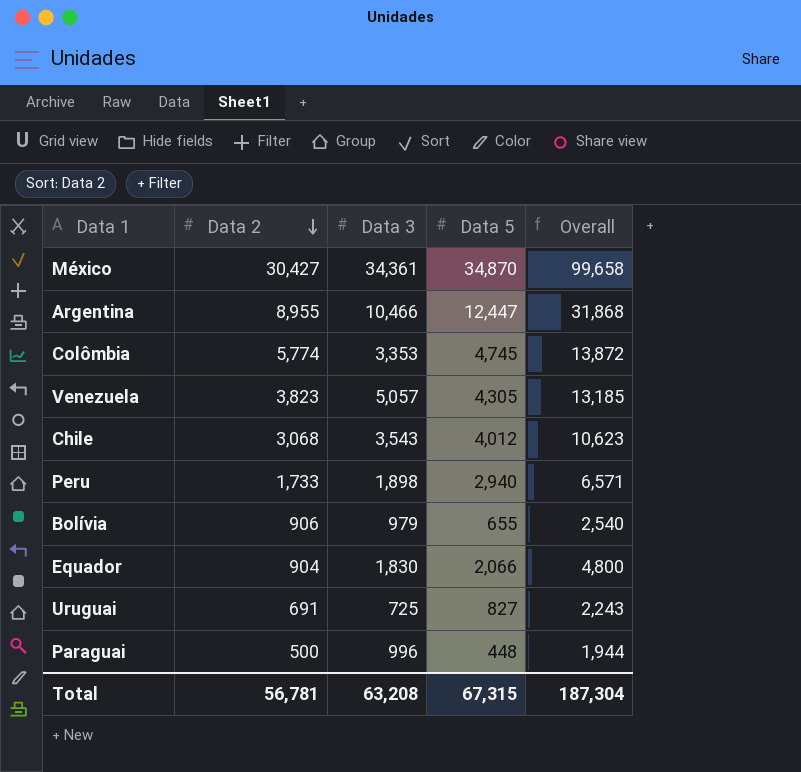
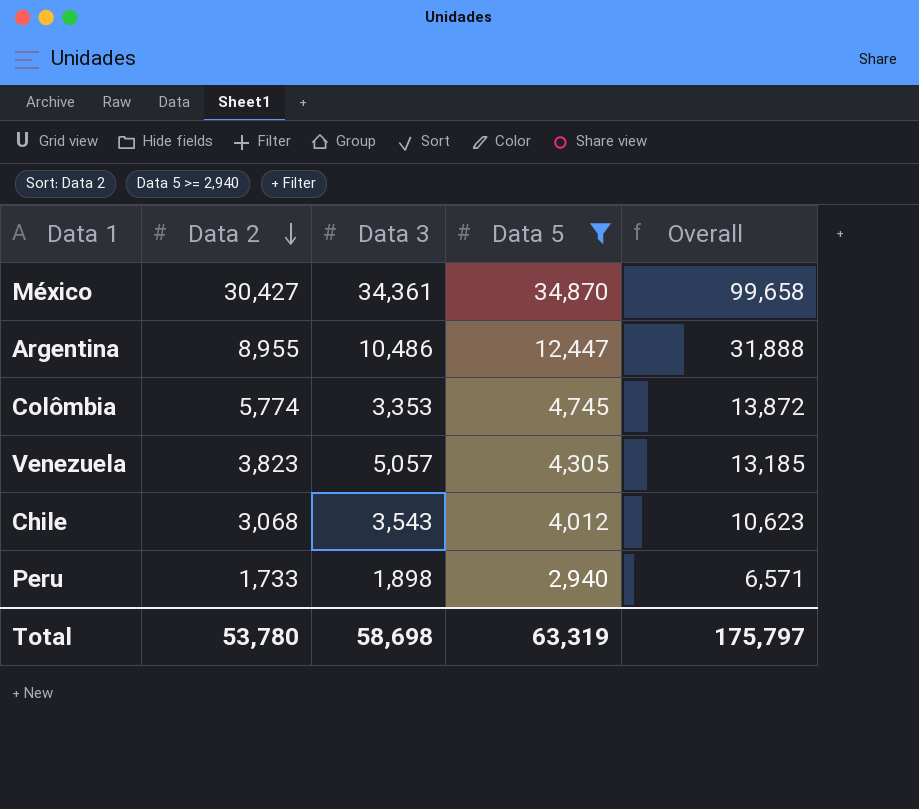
filter: none -> Data 5 >= 2,940
Argentina | Data 3: 10,466 -> 10,486
Argentina | Overall: 31,868 -> 31,888
Total | Data 2: 56,781 -> 53,780
Total | Data 3: 63,208 -> 58,698
Total | Data 5: 67,315 -> 63,319
Total | Overall: 187,304 -> 175,797

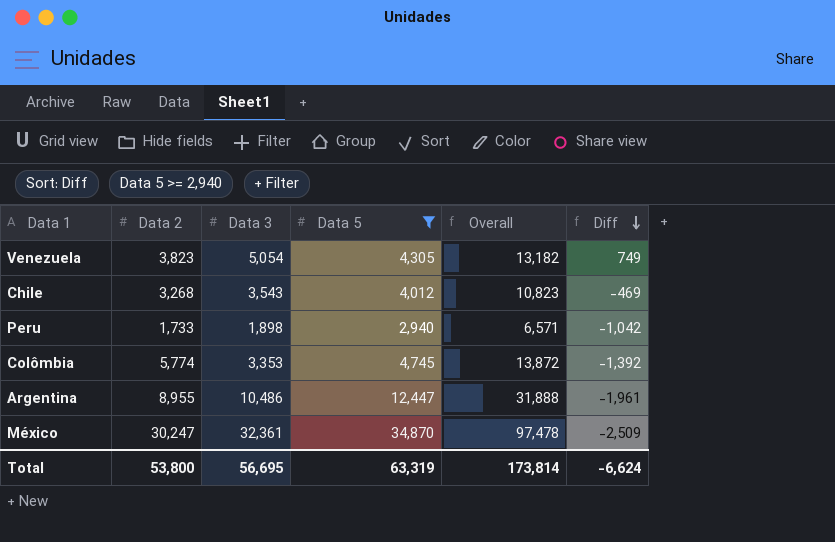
row order: Data 2 descending -> Diff descending
column Diff | formula: none -> [Data 3] - [Data 5]
Venezuela | Data 3: 5,057 -> 5,054
Venezuela | Overall: 13,185 -> 13,182
Chile | Data 2: 3,068 -> 3,268
Chile | Overall: 10,623 -> 10,823
México | Data 2: 30,427 -> 30,247
México | Data 3: 34,361 -> 32,361
México | Overall: 99,658 -> 97,478
Total | Data 2: 53,780 -> 53,800
Total | Data 3: 58,698 -> 56,695
Total | Overall: 175,797 -> 173,814

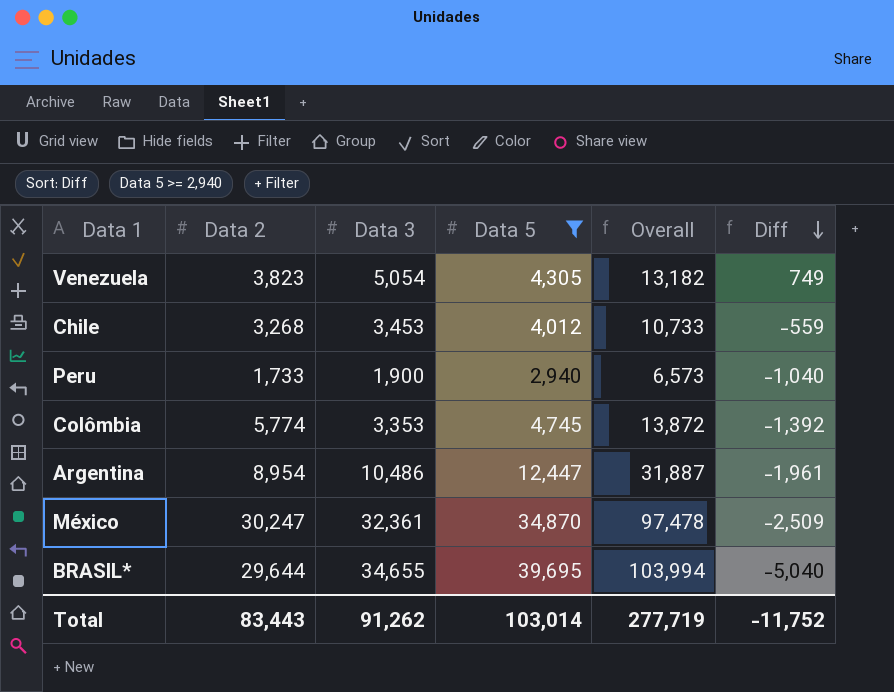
Chile | Data 3: 3,543 -> 3,453
Chile | Overall: 10,823 -> 10,733
Chile | Diff: -469 -> -559
Peru | Data 3: 1,898 -> 1,900
Peru | Overall: 6,571 -> 6,573
Peru | Diff: -1,042 -> -1,040
Argentina | Data 2: 8,955 -> 8,954
Argentina | Overall: 31,888 -> 31,887
row BRASIL*: none -> 29,644 | 34,655 | 39,695 | 103,994 | -5,040
Total | Data 2: 53,800 -> 83,443
Total | Data 3: 56,695 -> 91,262
Total | Data 5: 63,319 -> 103,014
Total | Overall: 173,814 -> 277,719
Total | Diff: -6,624 -> -11,752

